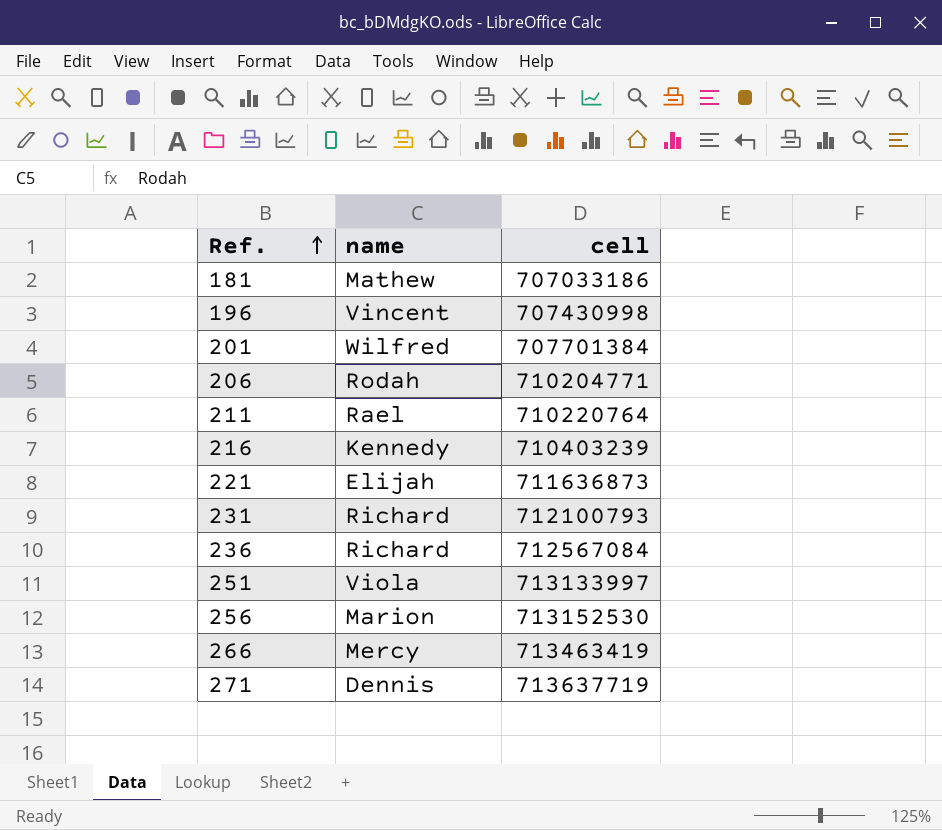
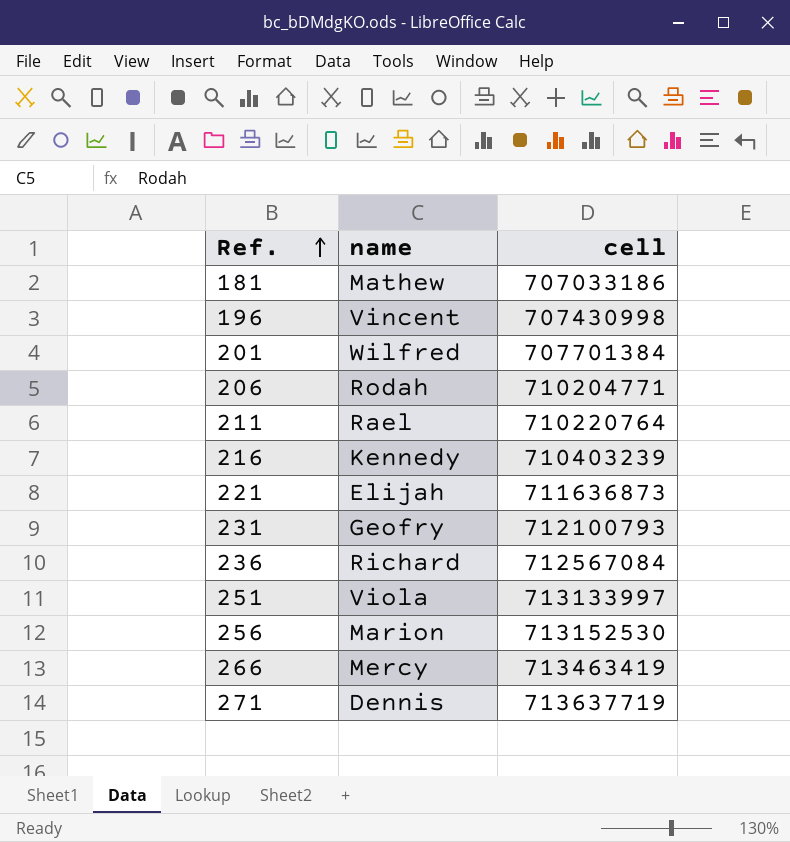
231 | name: Richard -> Geofry

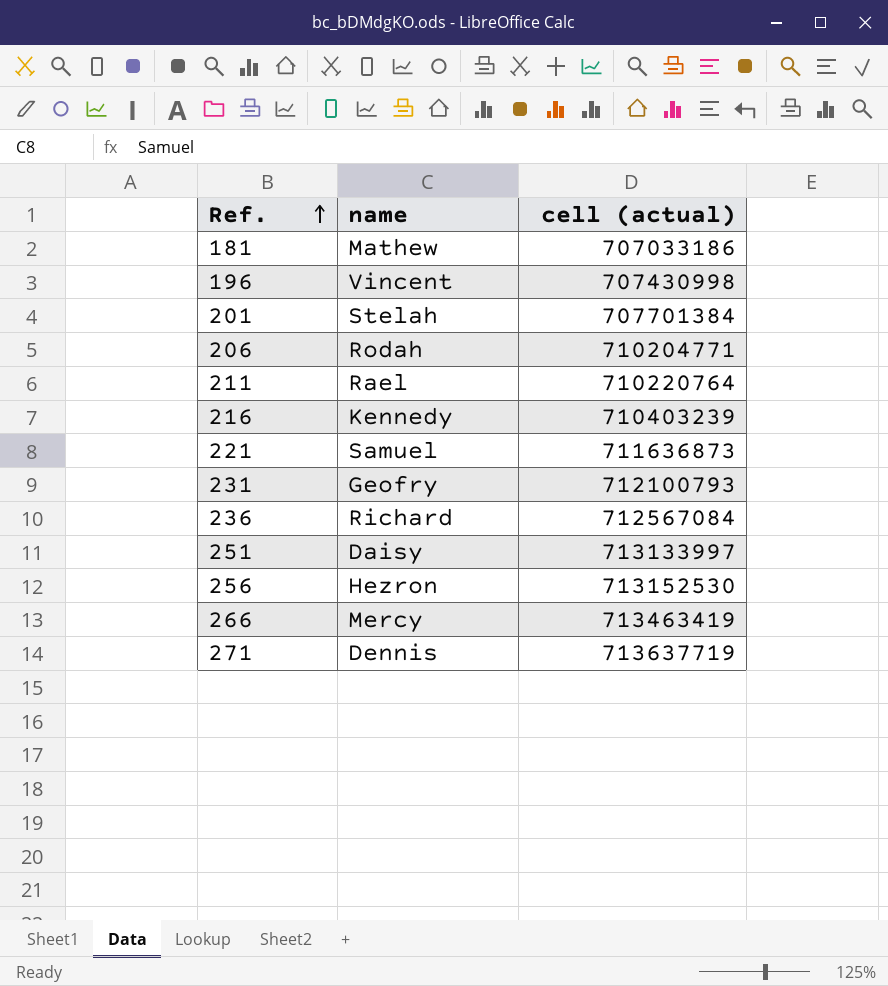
column name: cell -> cell (actual)
201 | name: Wilfred -> Stelah
221 | name: Elijah -> Samuel
251 | name: Viola -> Daisy
256 | name: Marion -> Hezron

